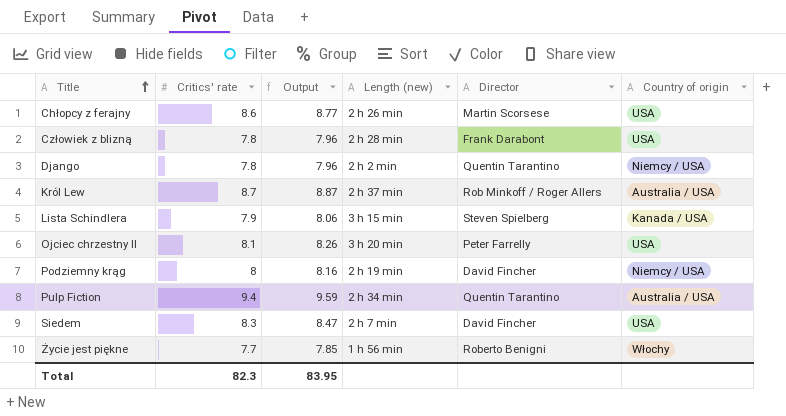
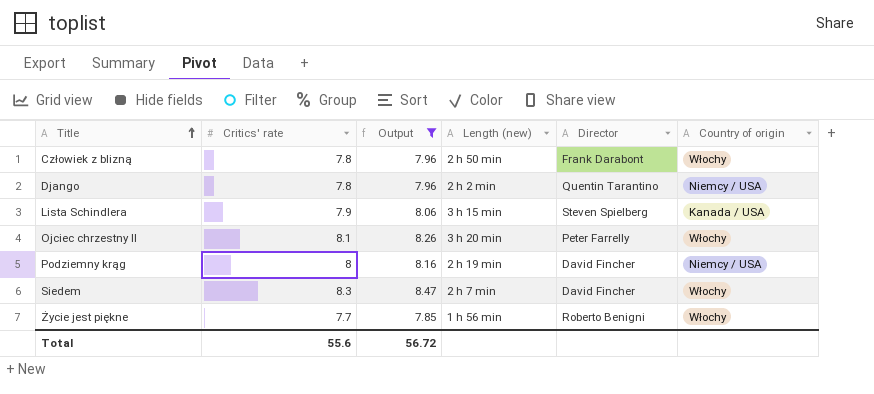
filter: none -> Output <= 8.47
Człowiek z blizną | Length (new): 2 h 28 min -> 2 h 50 min
Człowiek z blizną | Country of origin: USA -> Włochy
Ojciec chrzestny II | Country of origin: USA -> Włochy
Siedem | Country of origin: USA -> Włochy
Total | Critics' rate: 82.3 -> 55.6
Total | Output: 83.95 -> 56.72

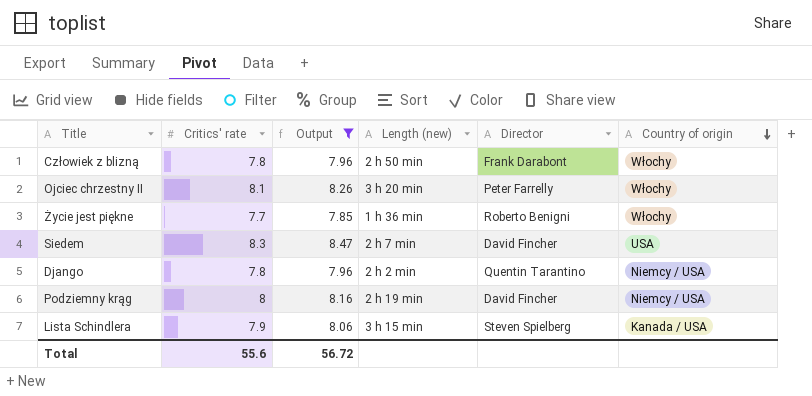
row order: Title ascending -> Country of origin descending
Życie jest piękne | Length (new): 1 h 56 min -> 1 h 36 min
Siedem | Country of origin: Włochy -> USA

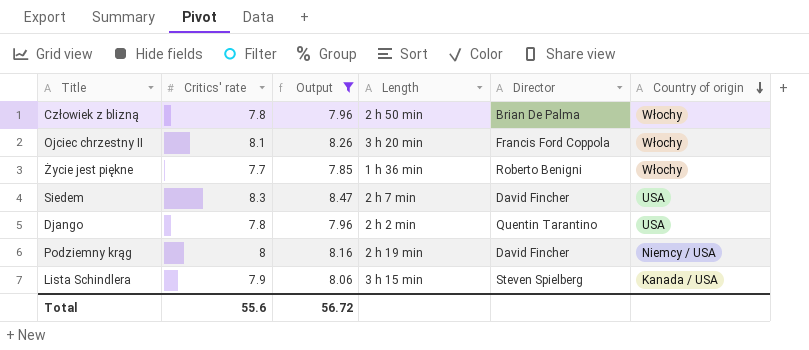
column name: Length (new) -> Length
Człowiek z blizną | Director: Frank Darabont -> Brian De Palma
Ojciec chrzestny II | Director: Peter Farrelly -> Francis Ford Coppola
Django | Country of origin: Niemcy / USA -> USA

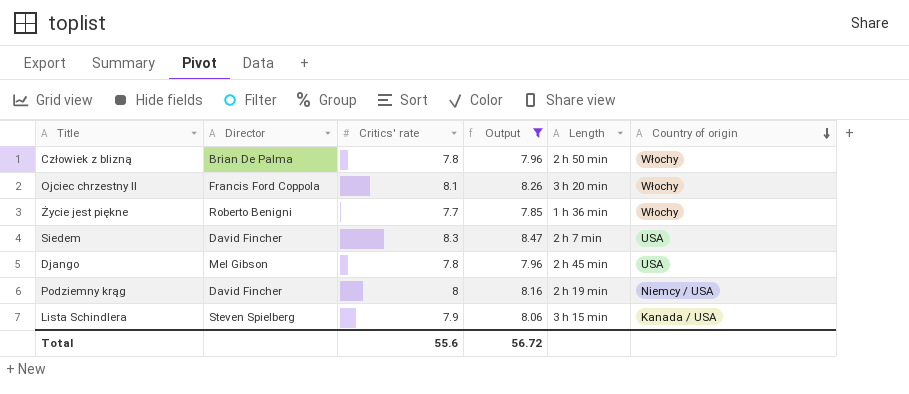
column Director | position: 5 -> 2
Django | Director: Quentin Tarantino -> Mel Gibson
Django | Length: 2 h 2 min -> 2 h 45 min

